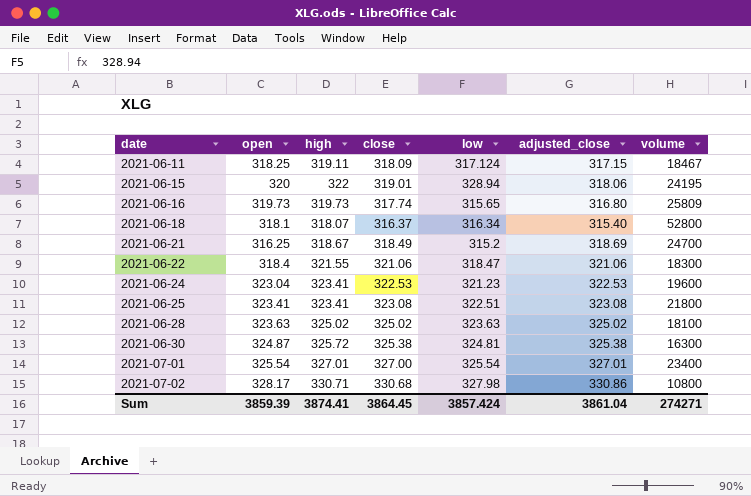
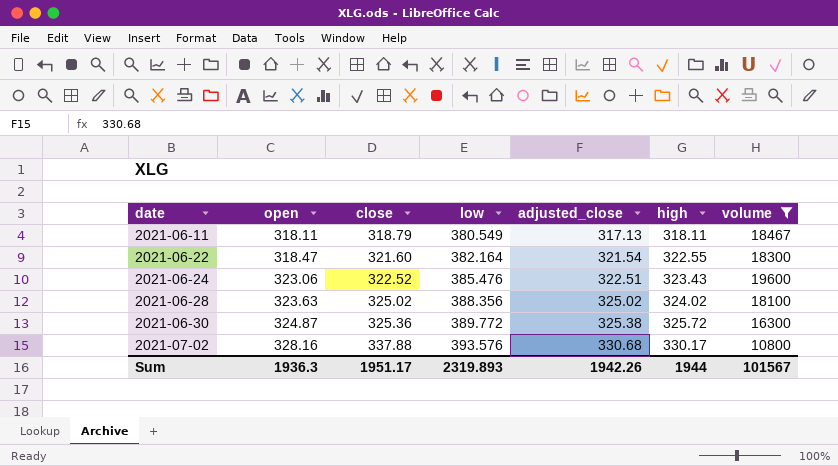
filter: none -> volume <= 19600
column high | position: 3 -> 6
2021-06-11 | open: 318.25 -> 318.11
2021-06-11 | close: 318.09 -> 318.79
2021-06-11 | low: 317.124 -> 380.549
2021-06-11 | adjusted_close: 317.15 -> 317.13
2021-06-11 | high: 319.11 -> 318.11
2021-06-22 | open: 318.4 -> 318.47
2021-06-22 | close: 321.06 -> 321.60
2021-06-22 | low: 318.47 -> 382.164
2021-06-22 | adjusted_close: 321.06 -> 321.54
2021-06-22 | high: 321.55 -> 322.55
2021-06-24 | open: 323.04 -> 323.06
2021-06-24 | close: 322.53 -> 322.52
2021-06-24 | low: 321.23 -> 385.476
2021-06-24 | adjusted_close: 322.53 -> 322.51
2021-06-24 | high: 323.41 -> 323.43
2021-06-28 | low: 323.63 -> 388.356
2021-06-28 | high: 325.02 -> 324.02
2021-06-30 | close: 325.38 -> 325.36
2021-06-30 | low: 324.81 -> 389.772
2021-07-02 | open: 328.17 -> 328.16
2021-07-02 | close: 330.68 -> 337.88
2021-07-02 | low: 327.98 -> 393.576
2021-07-02 | adjusted_close: 330.86 -> 330.68
2021-07-02 | high: 330.71 -> 330.17
Sum | open: 3859.39 -> 1936.3
Sum | close: 3864.45 -> 1951.17
Sum | low: 3857.424 -> 2319.893
Sum | adjusted_close: 3861.04 -> 1942.26
Sum | high: 3874.41 -> 1944
Sum | volume: 274271 -> 101567

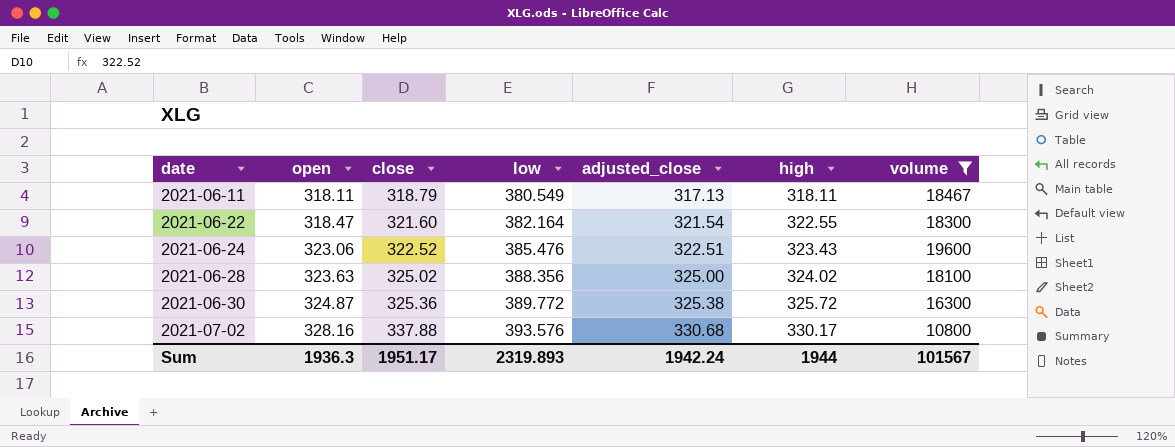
2021-06-28 | adjusted_close: 325.02 -> 325.00
Sum | adjusted_close: 1942.26 -> 1942.24

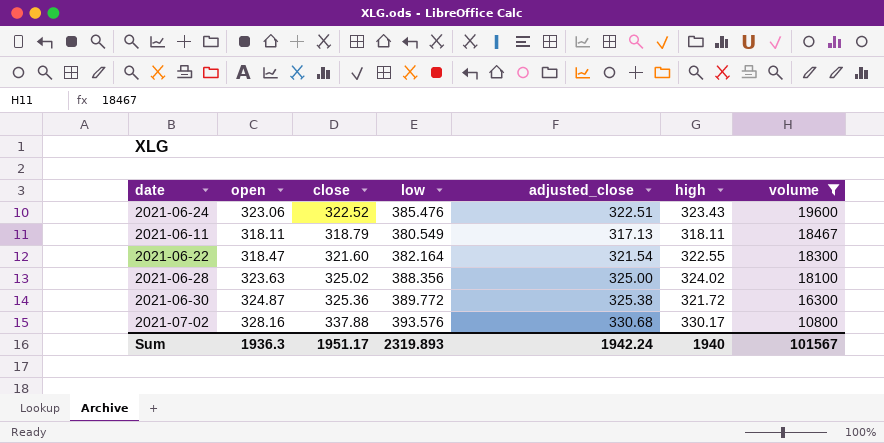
row order: date ascending -> volume descending
2021-06-30 | high: 325.72 -> 321.72
Sum | high: 1944 -> 1940

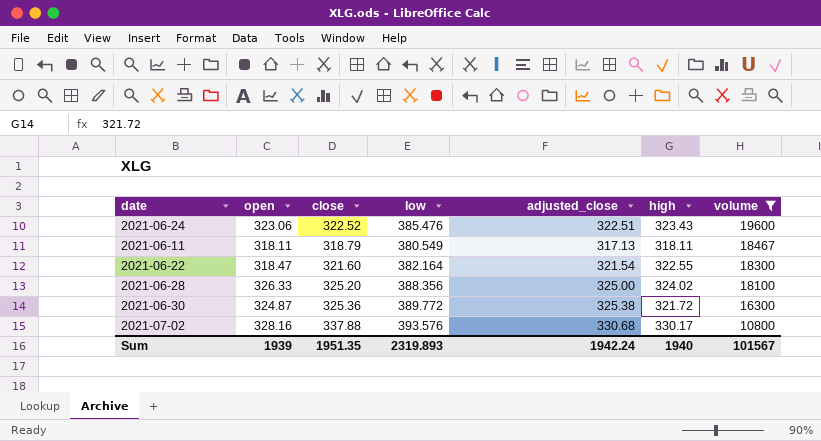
2021-06-28 | open: 323.63 -> 326.33
2021-06-28 | close: 325.02 -> 325.20
Sum | open: 1936.3 -> 1939
Sum | close: 1951.17 -> 1951.35

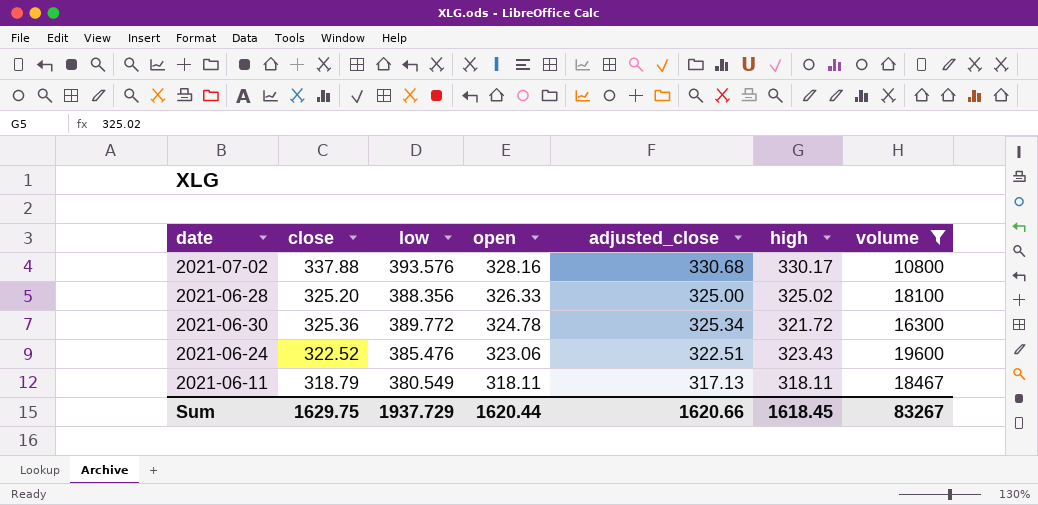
row order: volume descending -> open descending
column open | position: 2 -> 4
row 2021-06-22: 318.47 | 321.60 | 382.164 | 321.54 | 322.55 | 18300 -> none
2021-06-28 | high: 324.02 -> 325.02
2021-06-30 | open: 324.87 -> 324.78
2021-06-30 | adjusted_close: 325.38 -> 325.34
Sum | close: 1951.35 -> 1629.75
Sum | low: 2319.893 -> 1937.729
Sum | open: 1939 -> 1620.44
Sum | adjusted_close: 1942.24 -> 1620.66
Sum | high: 1940 -> 1618.45
Sum | volume: 101567 -> 83267

